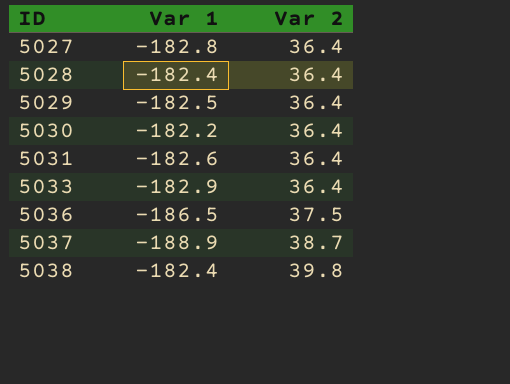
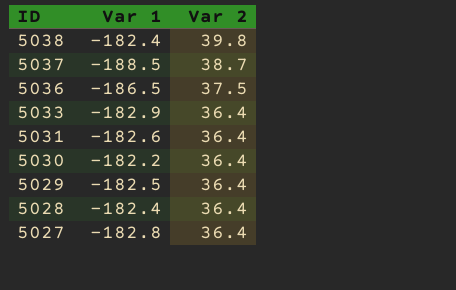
row order: ID ascending -> ID descending
5037 | Var 1: -188.9 -> -188.5

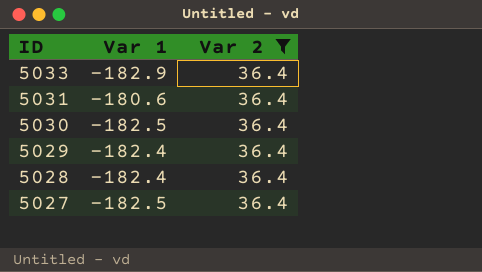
filter: none -> Var 2 = 36.4
5031 | Var 1: -182.6 -> -180.6
5030 | Var 1: -182.2 -> -182.5
5029 | Var 1: -182.5 -> -182.4
5027 | Var 1: -182.8 -> -182.5

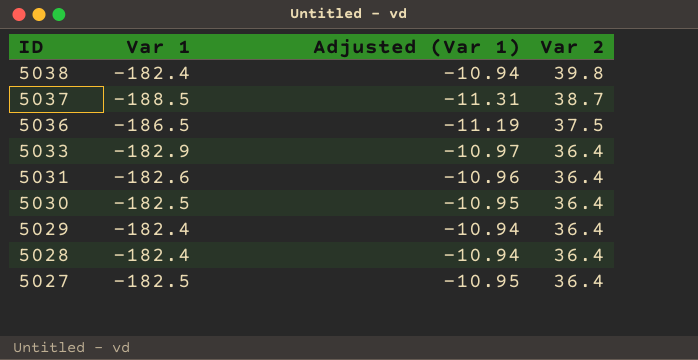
filter: Var 2 = 36.4 -> none
column Adjusted (Var 1) | formula: none -> [Var 1] * 0.06
5031 | Var 1: -180.6 -> -182.6

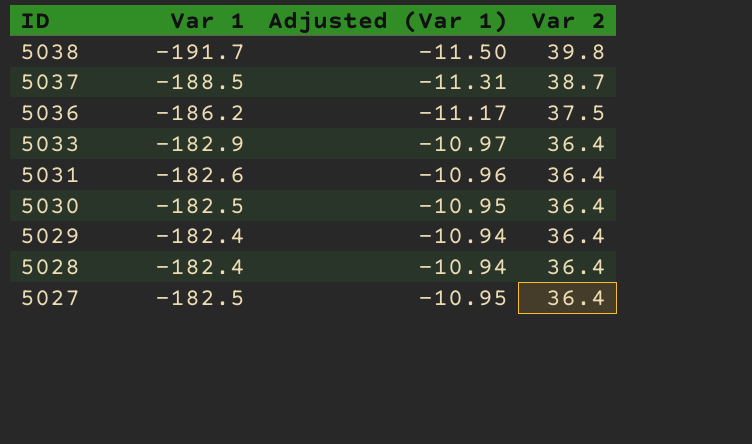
5038 | Var 1: -182.4 -> -191.7
5038 | Adjusted (Var 1): -10.94 -> -11.50
5036 | Var 1: -186.5 -> -186.2
5036 | Adjusted (Var 1): -11.19 -> -11.17

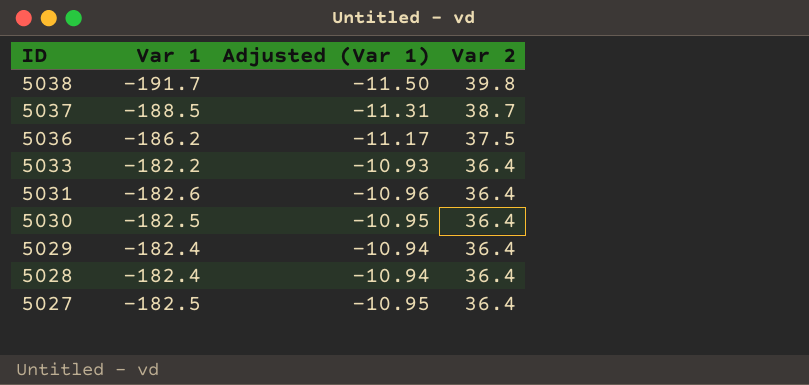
5033 | Var 1: -182.9 -> -182.2
5033 | Adjusted (Var 1): -10.97 -> -10.93

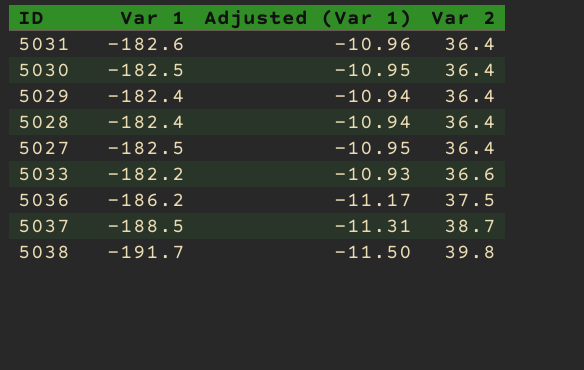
row order: ID descending -> Var 2 ascending
5033 | Var 2: 36.4 -> 36.6

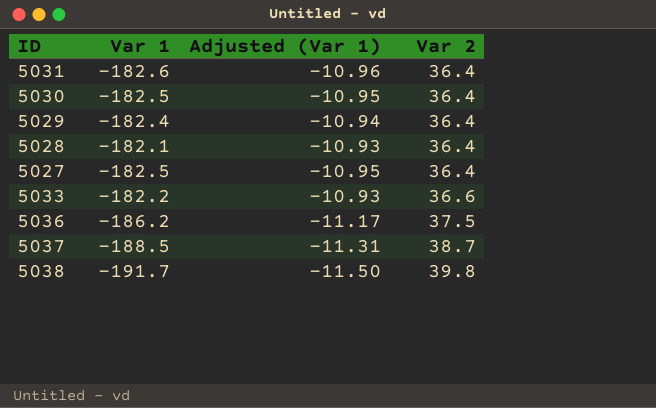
5028 | Var 1: -182.4 -> -182.1
5028 | Adjusted (Var 1): -10.94 -> -10.93

